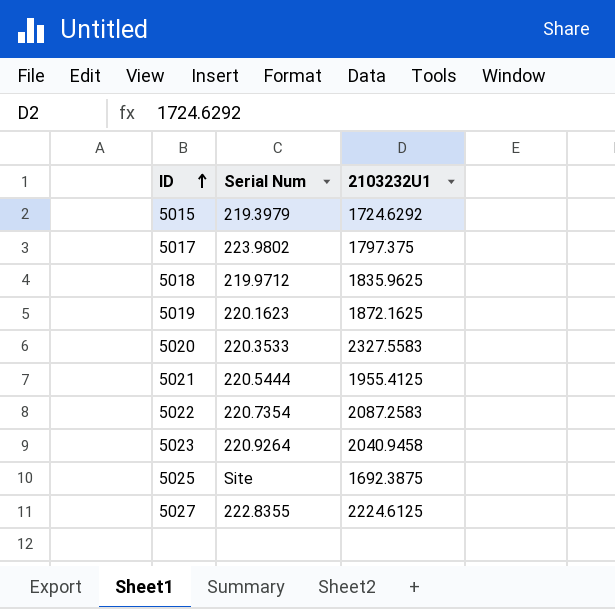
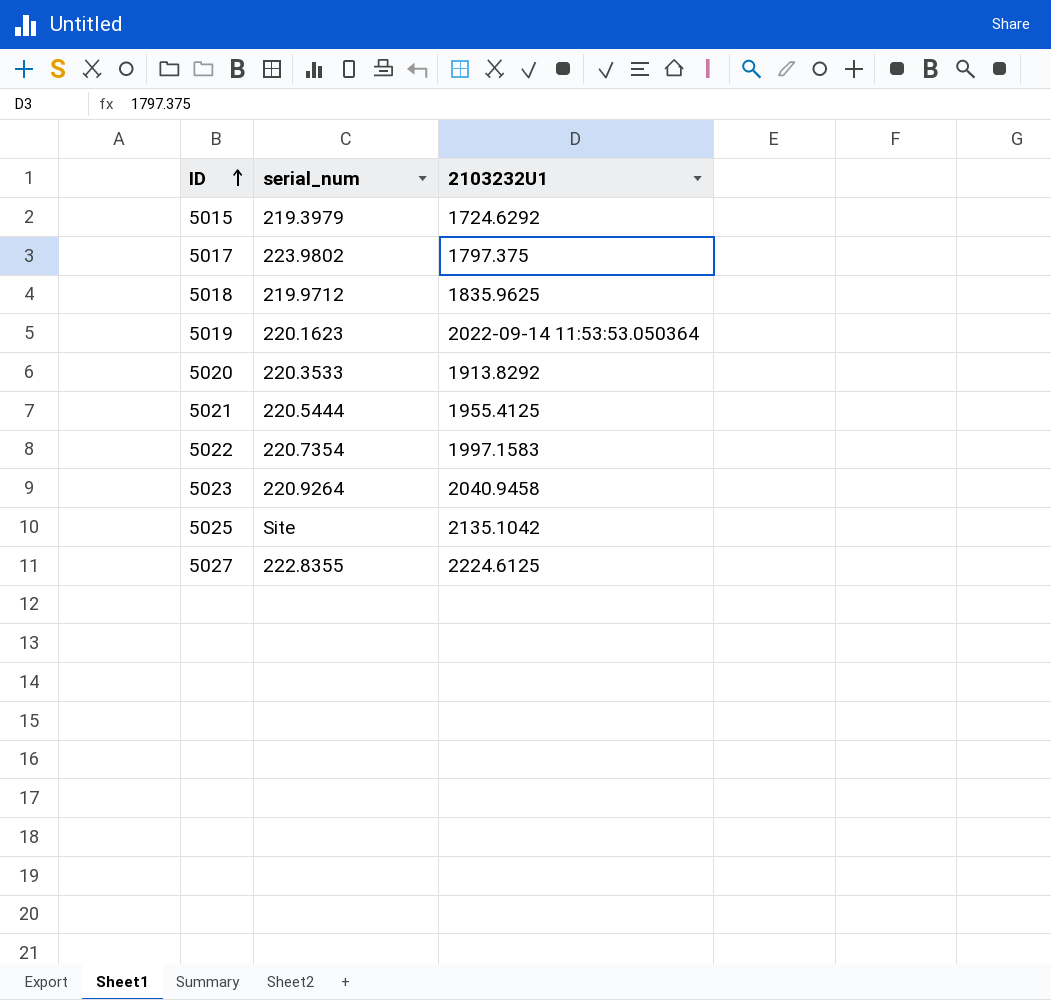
column name: Serial Num -> serial_num
5019 | 2103232U1: 1872.1625 -> 2022-09-14 11:53:53.050364
5020 | 2103232U1: 2327.5583 -> 1913.8292
5022 | 2103232U1: 2087.2583 -> 1997.1583
5025 | 2103232U1: 1692.3875 -> 2135.1042

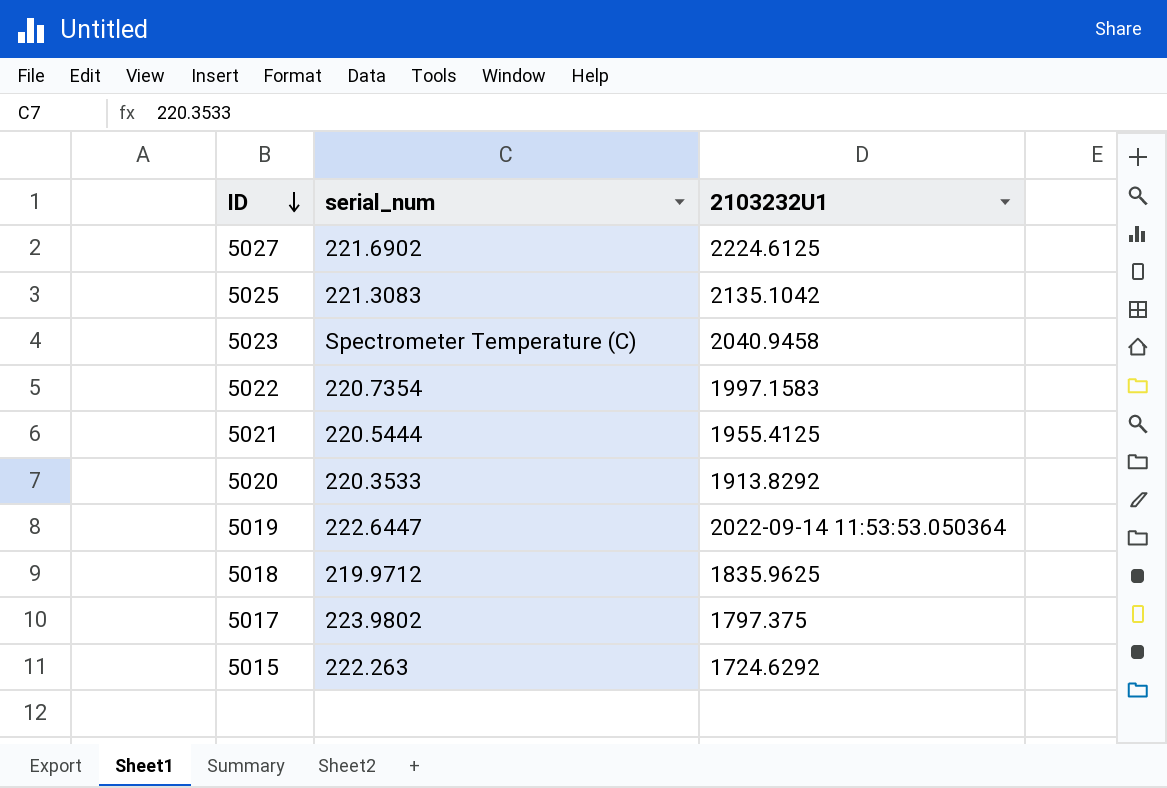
row order: ID ascending -> ID descending
5027 | serial_num: 222.8355 -> 221.6902
5025 | serial_num: Site -> 221.3083
5023 | serial_num: 220.9264 -> Spectrometer Temperature (C)
5019 | serial_num: 220.1623 -> 222.6447
5015 | serial_num: 219.3979 -> 222.263

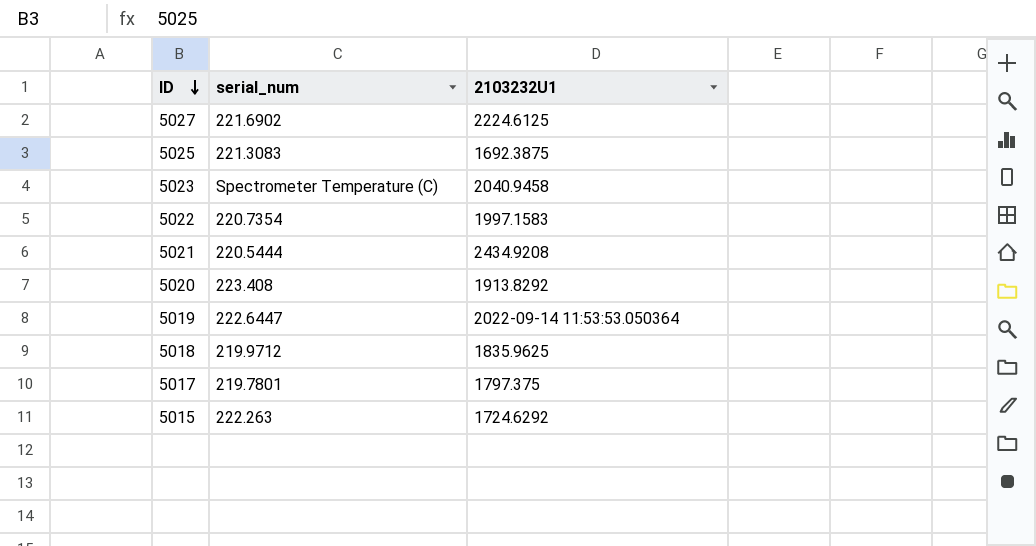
5025 | 2103232U1: 2135.1042 -> 1692.3875
5021 | 2103232U1: 1955.4125 -> 2434.9208
5020 | serial_num: 220.3533 -> 223.408
5017 | serial_num: 223.9802 -> 219.7801

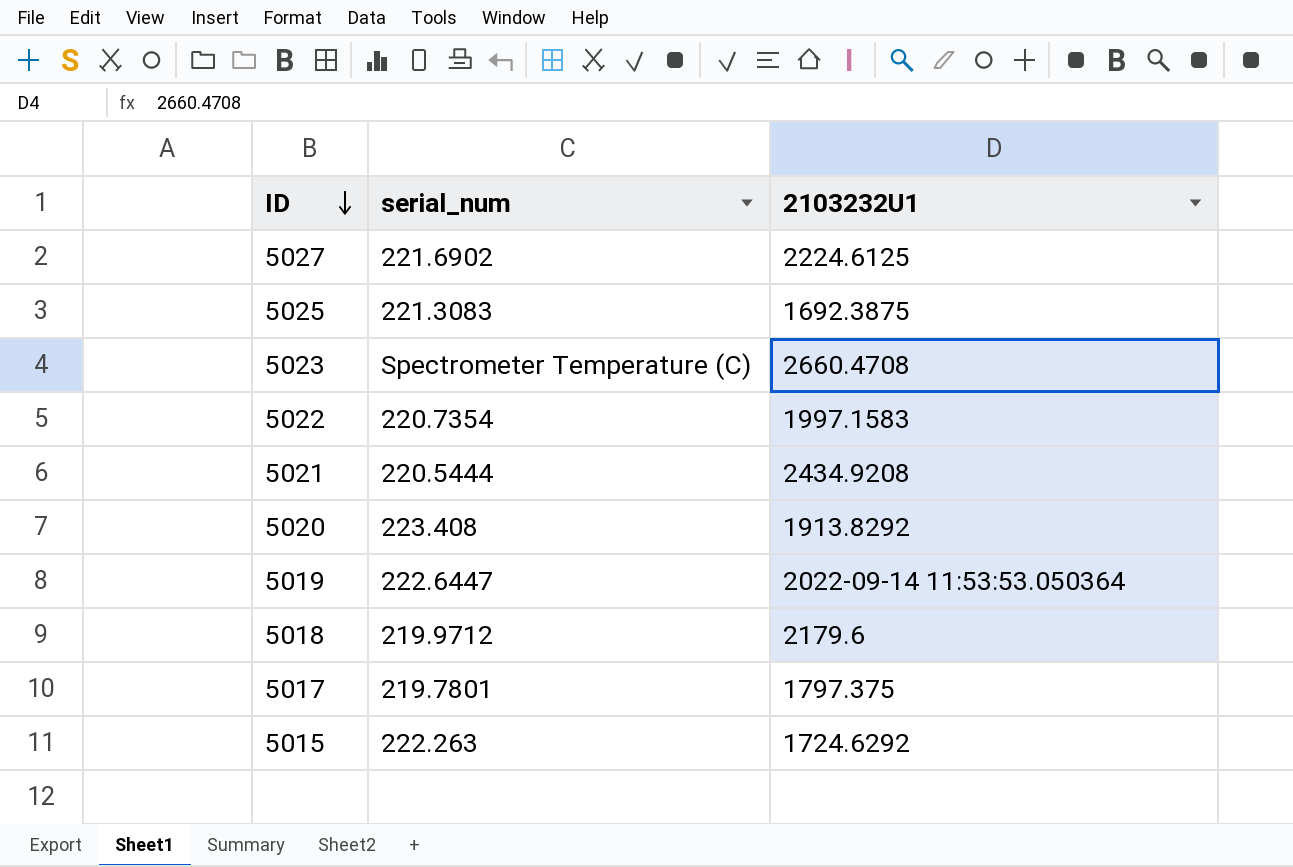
5023 | 2103232U1: 2040.9458 -> 2660.4708
5018 | 2103232U1: 1835.9625 -> 2179.6

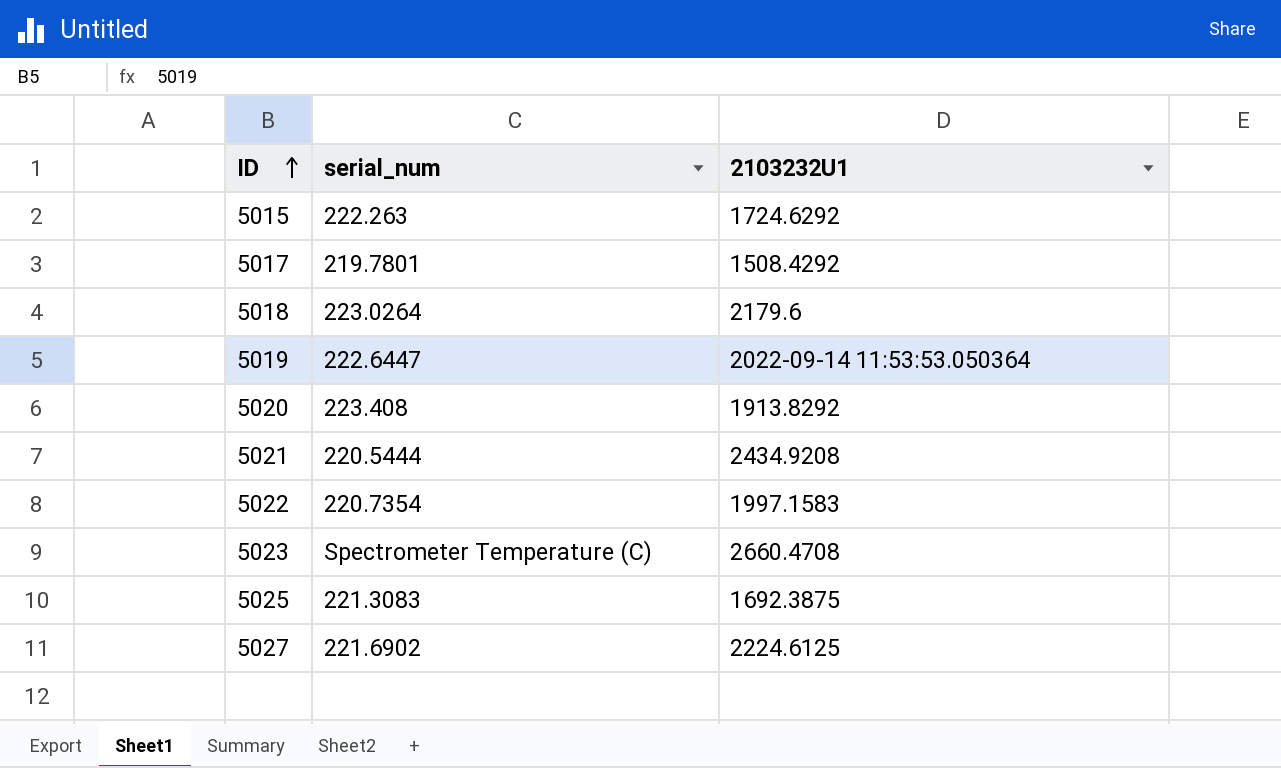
row order: ID descending -> ID ascending
5017 | 2103232U1: 1797.375 -> 1508.4292
5018 | serial_num: 219.9712 -> 223.0264

